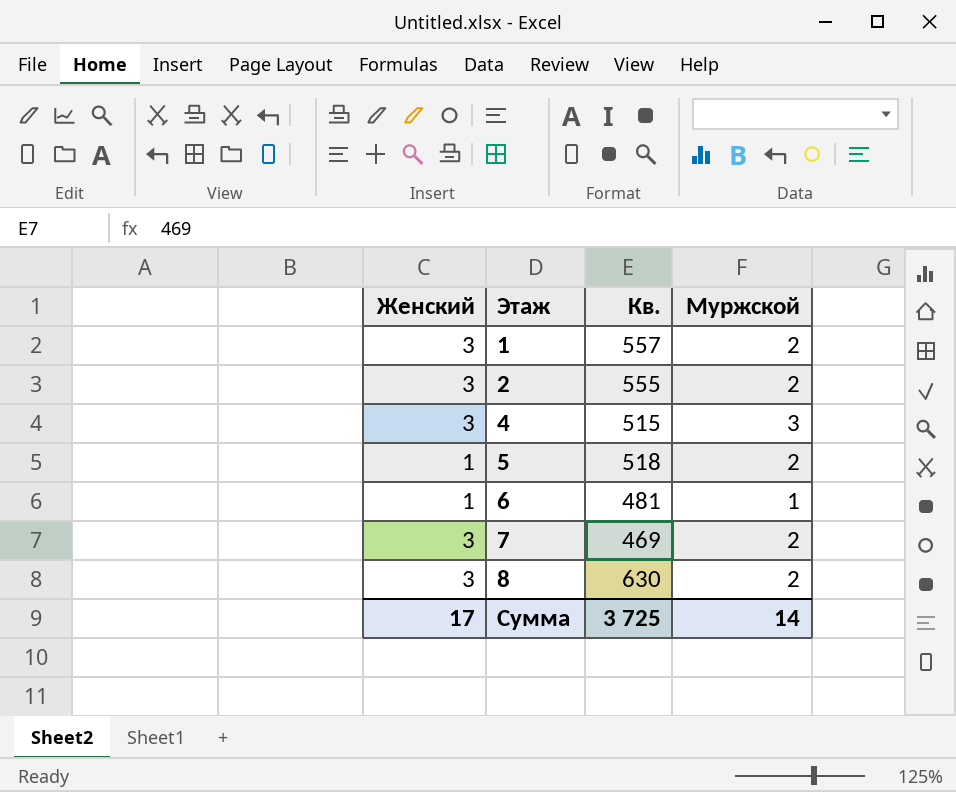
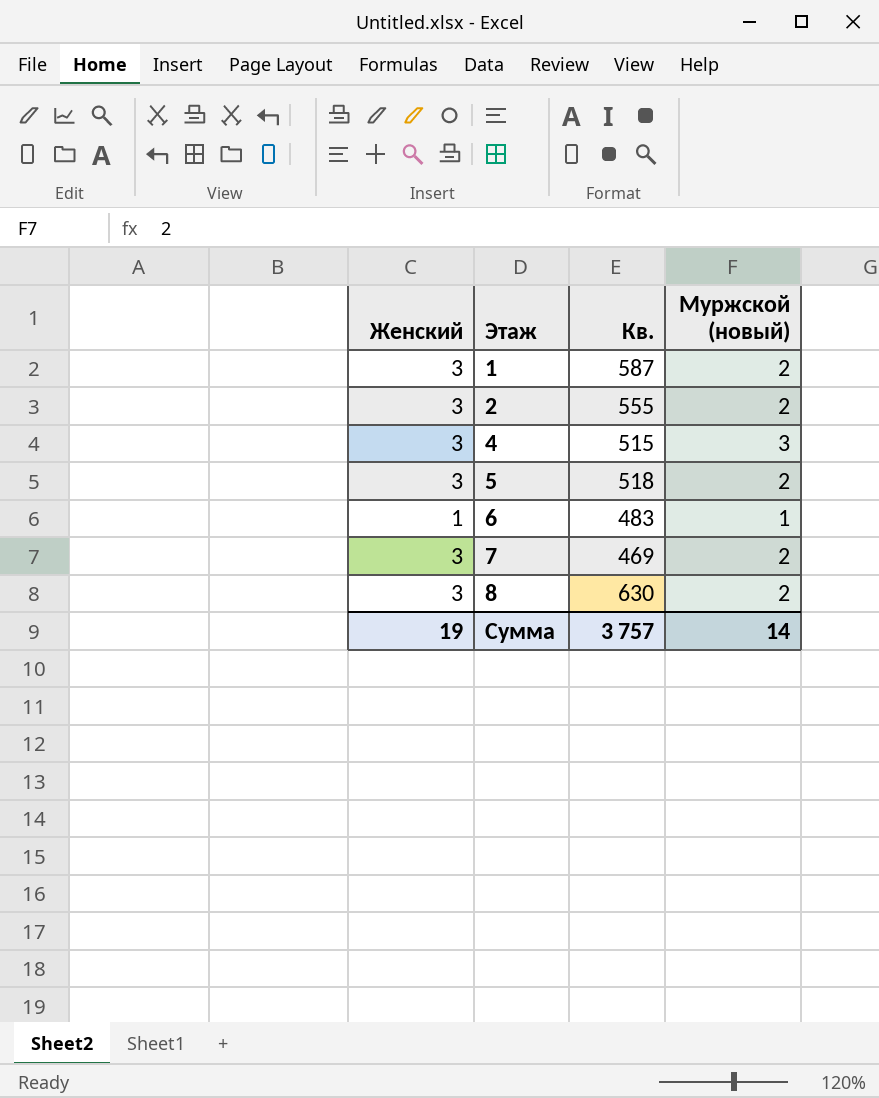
column name: Муржской -> Муржской (новый)
1 | Кв.: 557 -> 587
5 | Женский: 1 -> 3
6 | Кв.: 481 -> 483
Сумма | Женский: 17 -> 19
Сумма | Кв.: 3 725 -> 3 757

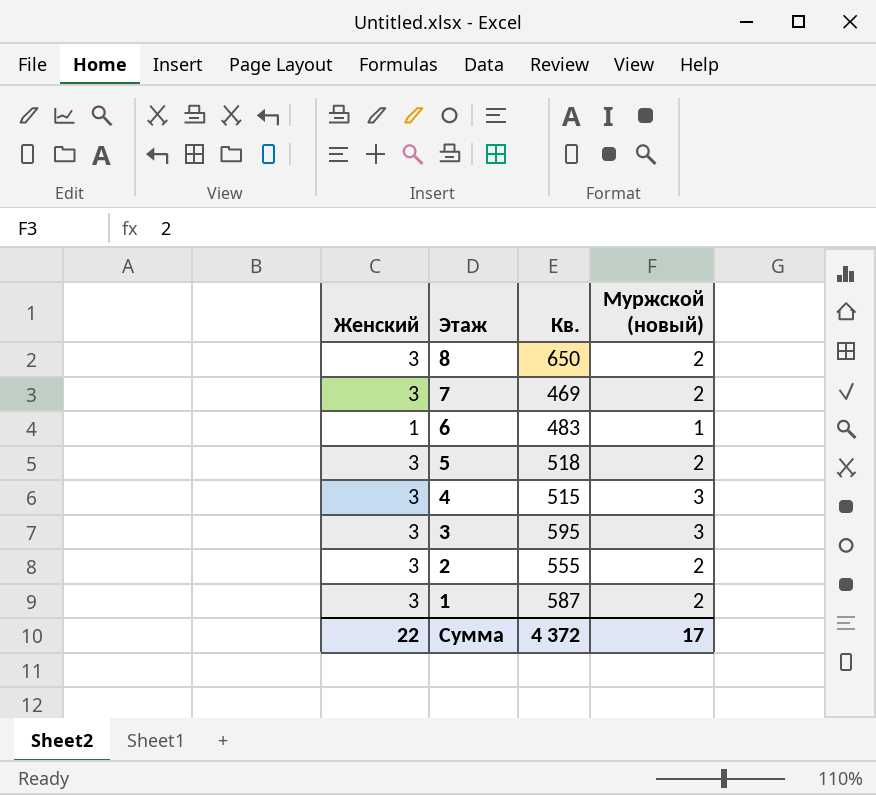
row order: Этаж ascending -> Этаж descending
8 | Кв.: 630 -> 650
row 3: none -> 3 | 595 | 3
Сумма | Женский: 19 -> 22
Сумма | Кв.: 3 757 -> 4 372
Сумма | Муржской (новый): 14 -> 17

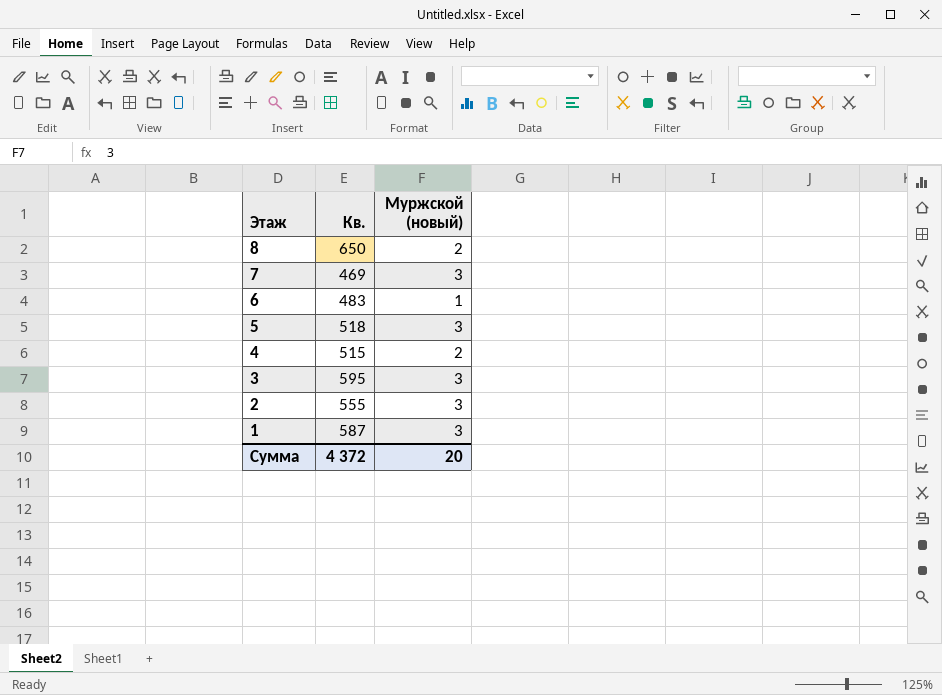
column Женский | position: 1 -> none
7 | Муржской (новый): 2 -> 3
5 | Муржской (новый): 2 -> 3
4 | Муржской (новый): 3 -> 2
2 | Муржской (новый): 2 -> 3
1 | Муржской (новый): 2 -> 3
Сумма | Муржской (новый): 17 -> 20

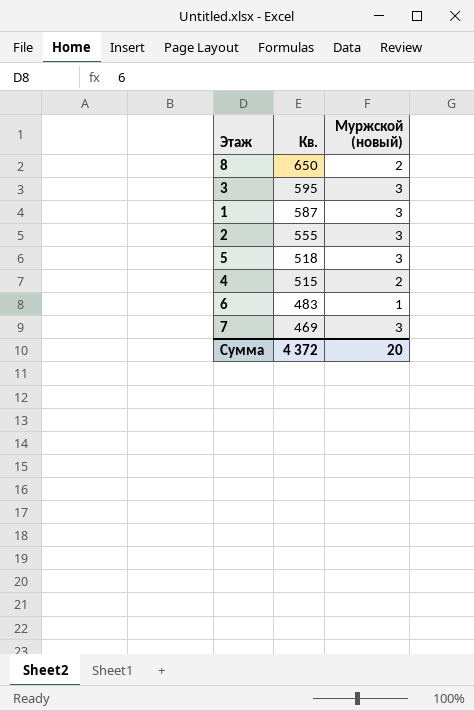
row order: Этаж descending -> Кв. descending

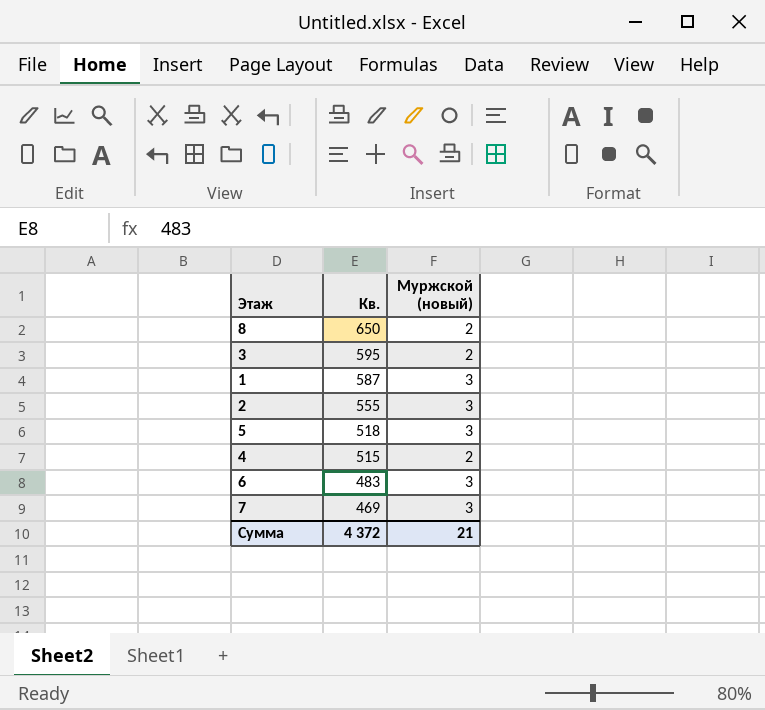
3 | Муржской (новый): 3 -> 2
6 | Муржской (новый): 1 -> 3
Сумма | Муржской (новый): 20 -> 21

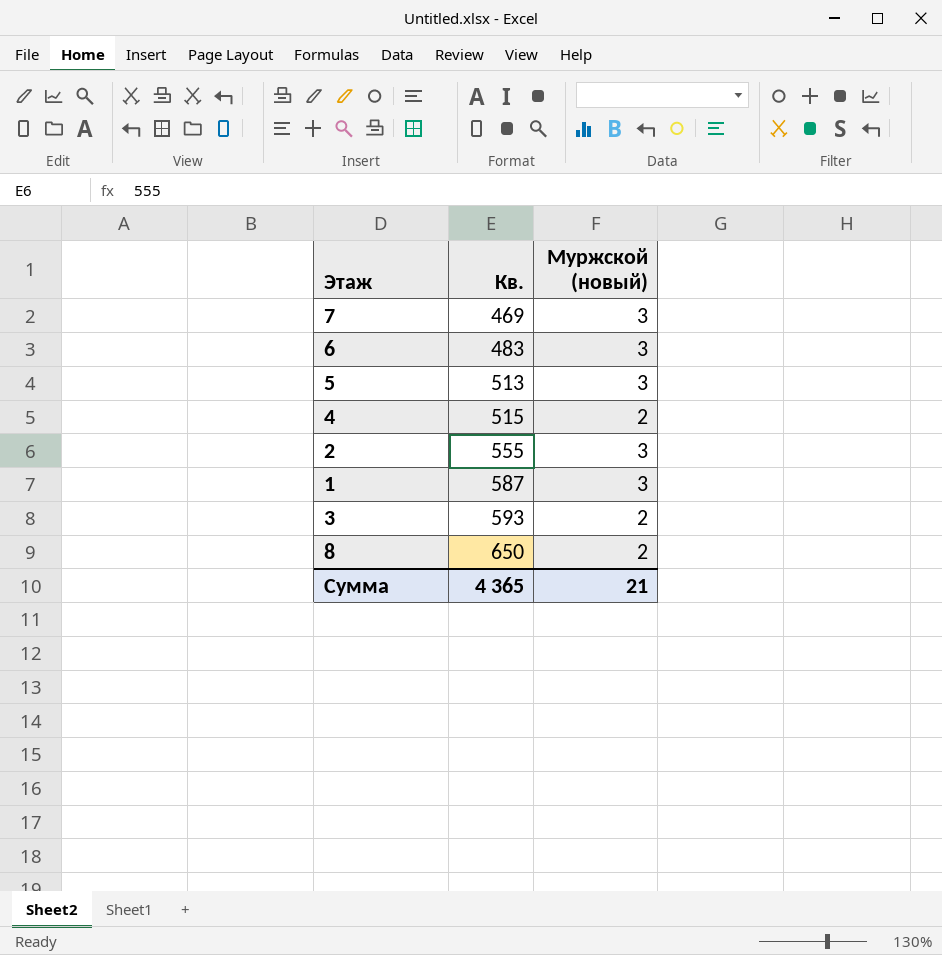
row order: Кв. descending -> Кв. ascending
5 | Кв.: 518 -> 513
3 | Кв.: 595 -> 593
Сумма | Кв.: 4 372 -> 4 365

